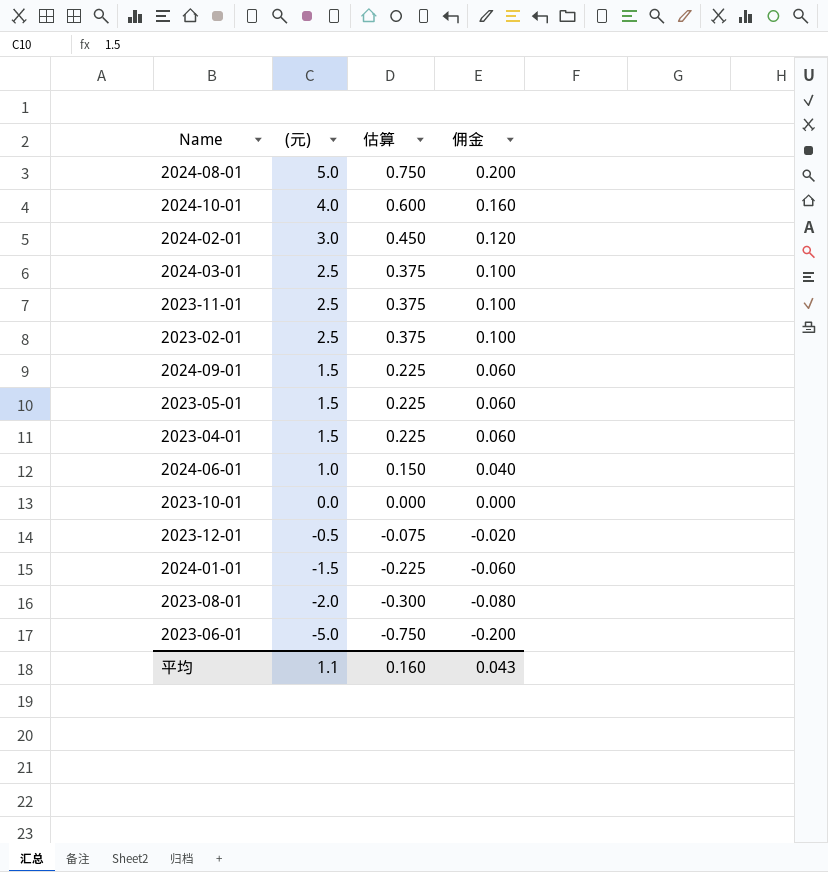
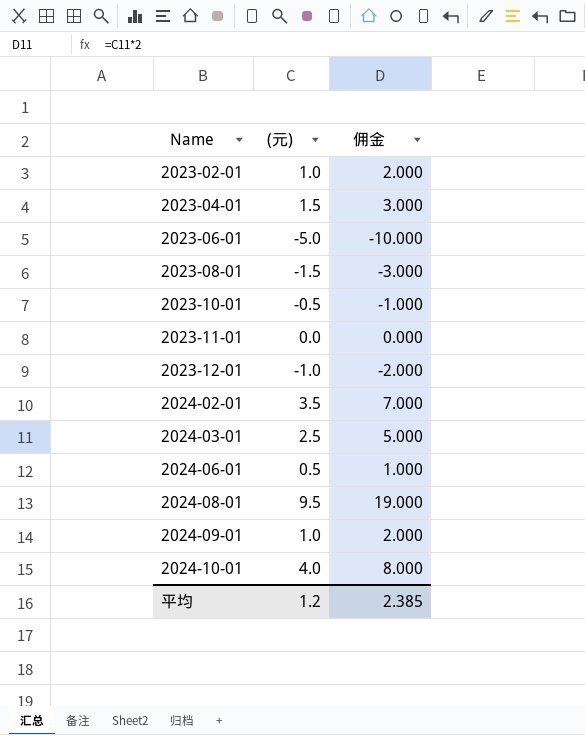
row order: (元) descending -> Name ascending
column 估算 | formula: [(元)] * 0.15 -> none
column 佣金 | formula: [(元)] * 0.04 -> [(元)] * 2
row 2023-05-01: 1.5 | 0.225 | 0.060 -> none
row 2024-01-01: -1.5 | -0.225 | -0.060 -> none
2023-02-01 | (元): 2.5 -> 1.0
2023-08-01 | (元): -2.0 -> -1.5
2023-10-01 | (元): 0.0 -> -0.5
2023-11-01 | (元): 2.5 -> 0.0
2023-12-01 | (元): -0.5 -> -1.0
2024-02-01 | (元): 3.0 -> 3.5
2024-06-01 | (元): 1.0 -> 0.5
2024-08-01 | (元): 5.0 -> 9.5
2024-09-01 | (元): 1.5 -> 1.0
平均 | (元): 1.1 -> 1.2
平均 | 佣金: 0.043 -> 2.385

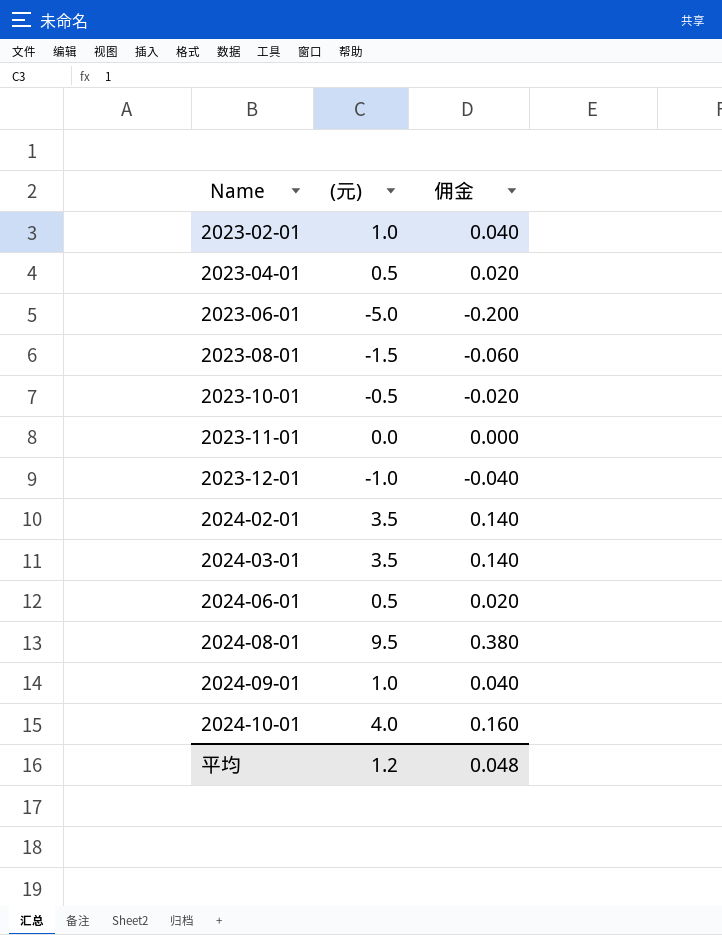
column 佣金 | formula: [(元)] * 2 -> [(元)] * 0.04
2023-04-01 | (元): 1.5 -> 0.5
2024-03-01 | (元): 2.5 -> 3.5
平均 | 佣金: 2.385 -> 0.048

